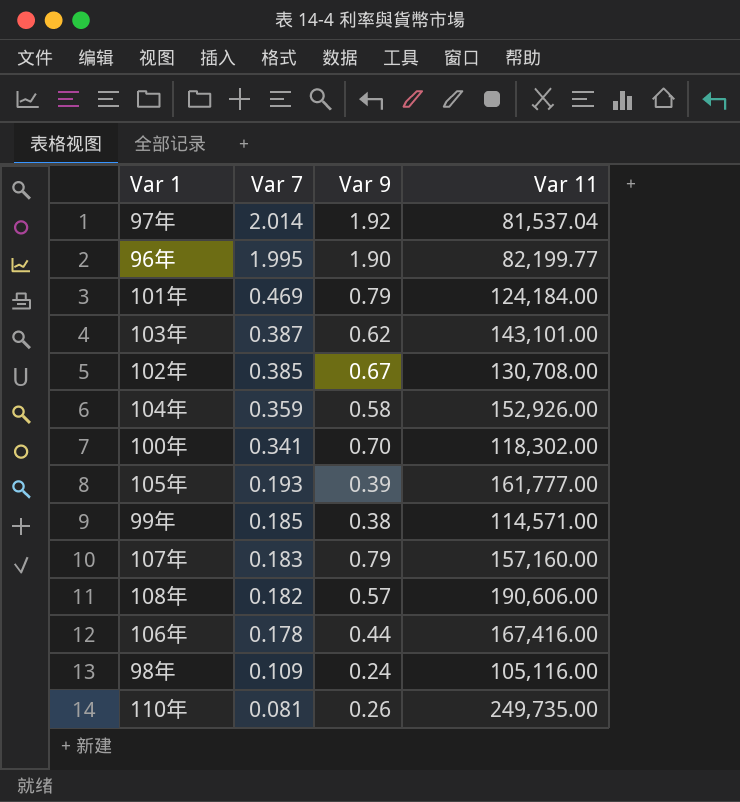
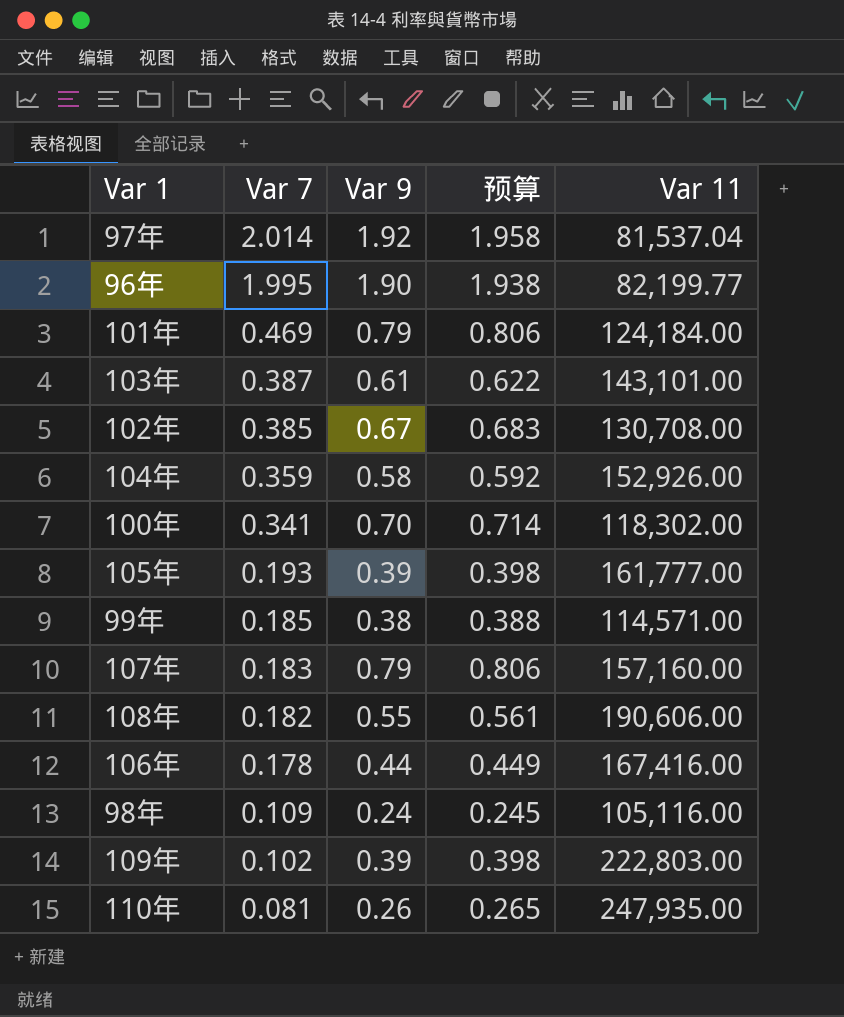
column 预算 | formula: none -> [Var 9] * 1.02
103年 | Var 9: 0.62 -> 0.61
108年 | Var 9: 0.57 -> 0.55
row 109年: none -> 0.102 | 0.39 | 0.398 | 222,803.00
110年 | Var 11: 249,735.00 -> 247,935.00

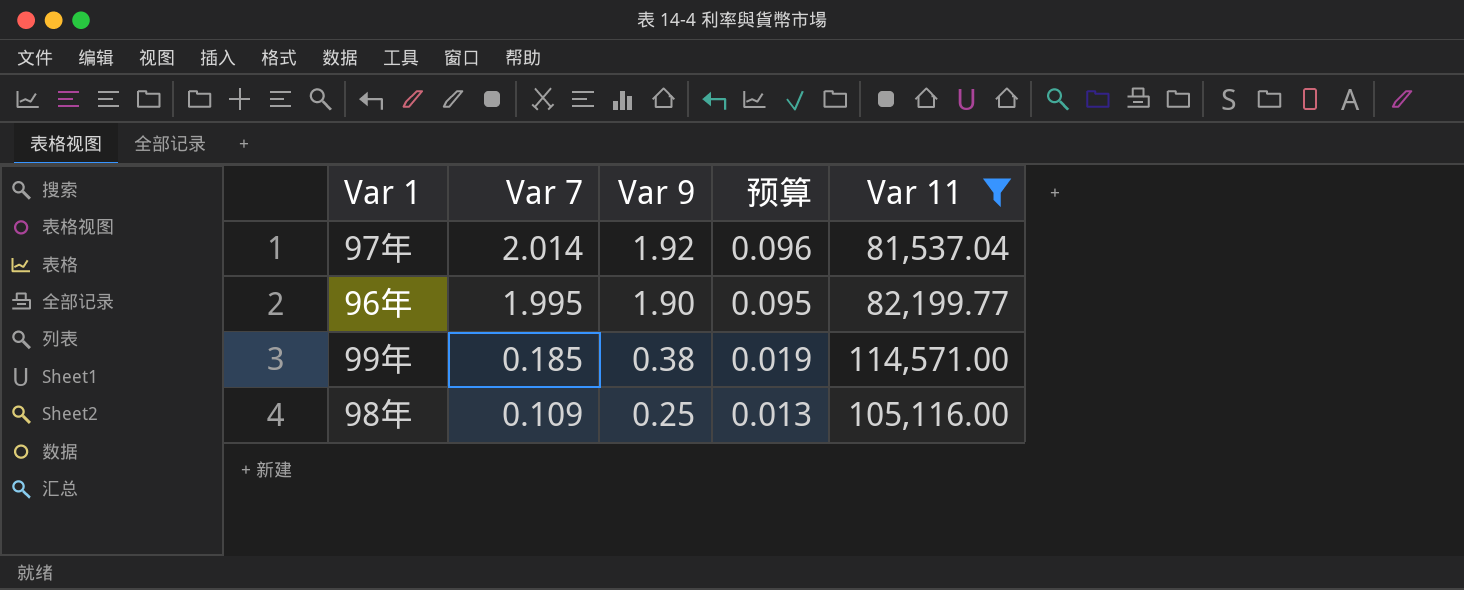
filter: none -> Var 11 <= 114,571.00
column 预算 | formula: [Var 9] * 1.02 -> [Var 9] * 0.05
98年 | Var 9: 0.24 -> 0.25

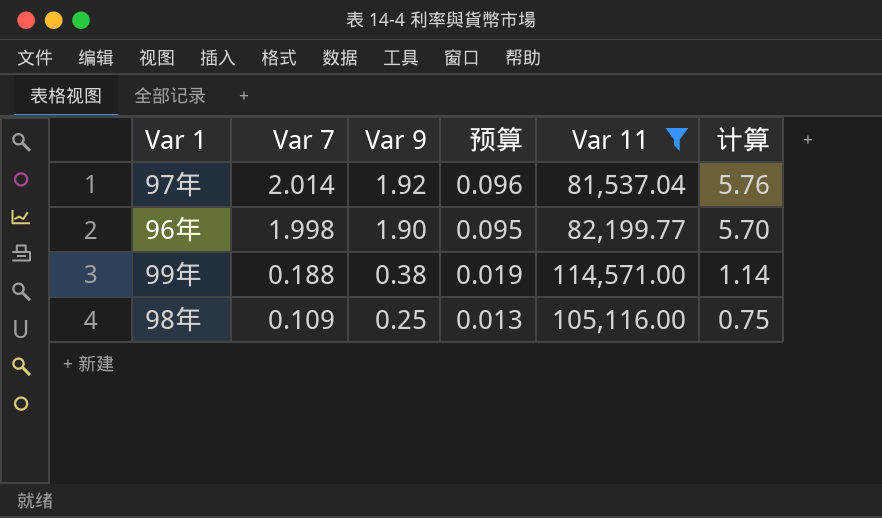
column 计算 | formula: none -> [Var 9] * 3
96年 | Var 7: 1.995 -> 1.998
99年 | Var 7: 0.185 -> 0.188

